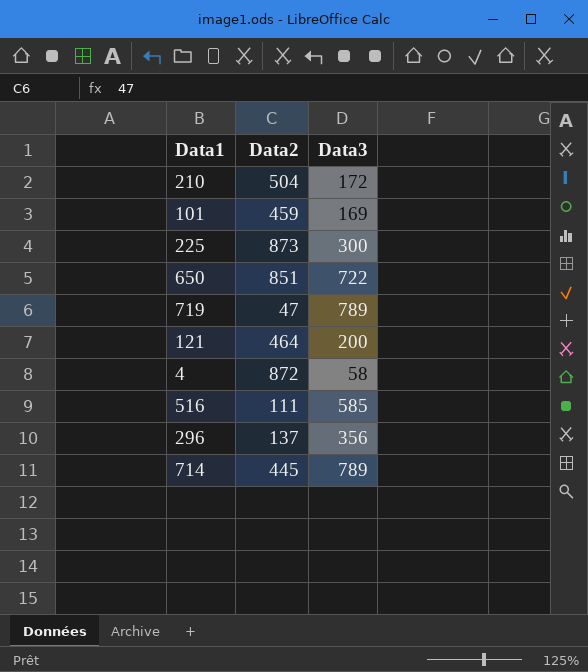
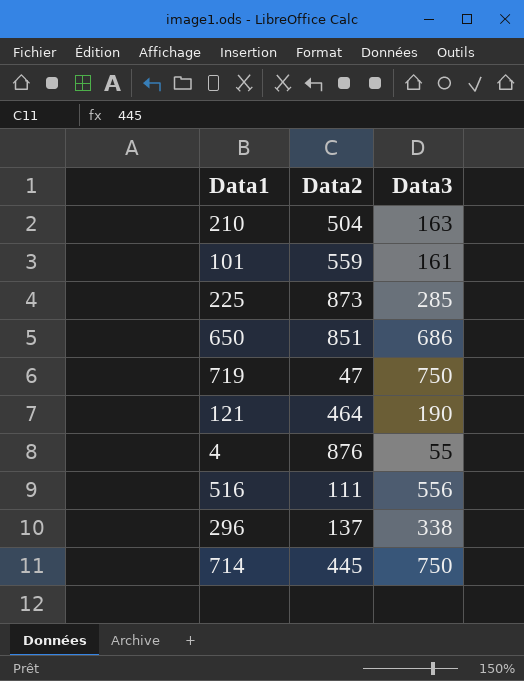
210 | Data3: 172 -> 163
101 | Data2: 459 -> 559
101 | Data3: 169 -> 161
225 | Data3: 300 -> 285
650 | Data3: 722 -> 686
719 | Data3: 789 -> 750
121 | Data3: 200 -> 190
4 | Data2: 872 -> 876
4 | Data3: 58 -> 55
516 | Data3: 585 -> 556
296 | Data3: 356 -> 338
714 | Data3: 789 -> 750

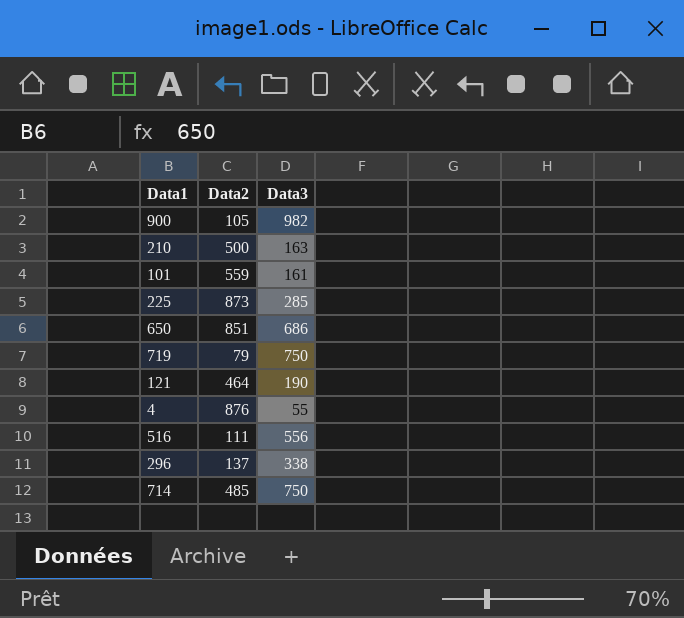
row 900: none -> 105 | 982
210 | Data2: 504 -> 500
719 | Data2: 47 -> 79
714 | Data2: 445 -> 485

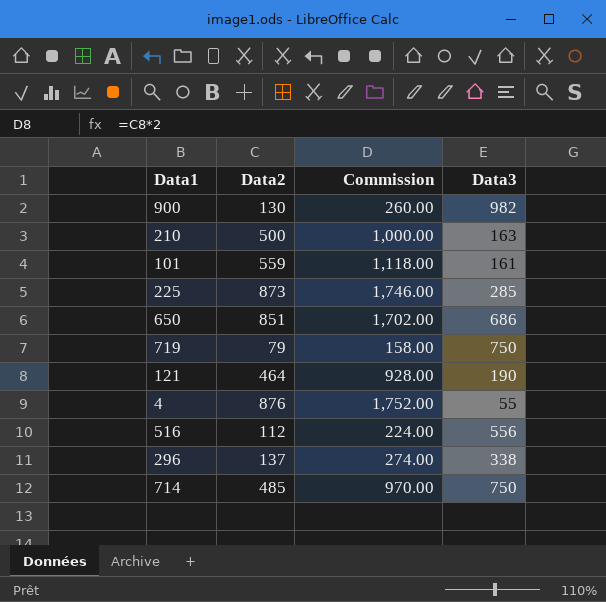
column Commission | formula: none -> [Data2] * 2
900 | Data2: 105 -> 130
516 | Data2: 111 -> 112

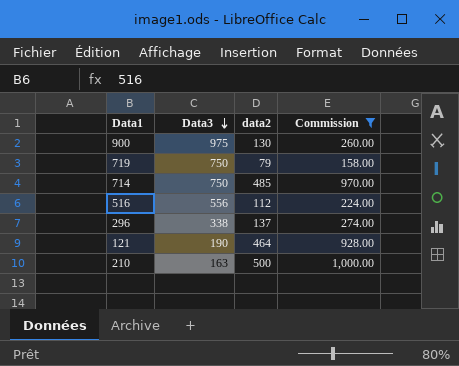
filter: none -> Commission <= 1,000.00
row order: none -> Data3 descending
column Data3 | position: 4 -> 2
column name: Data2 -> data2
900 | Data3: 982 -> 975

